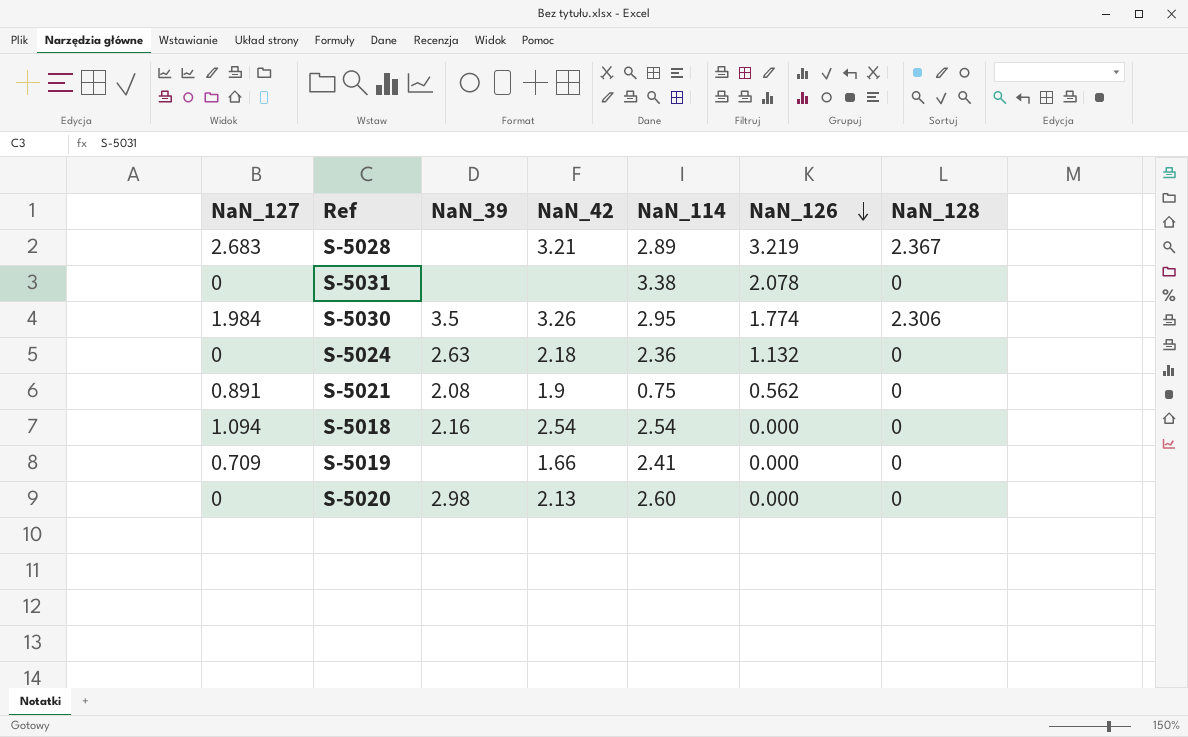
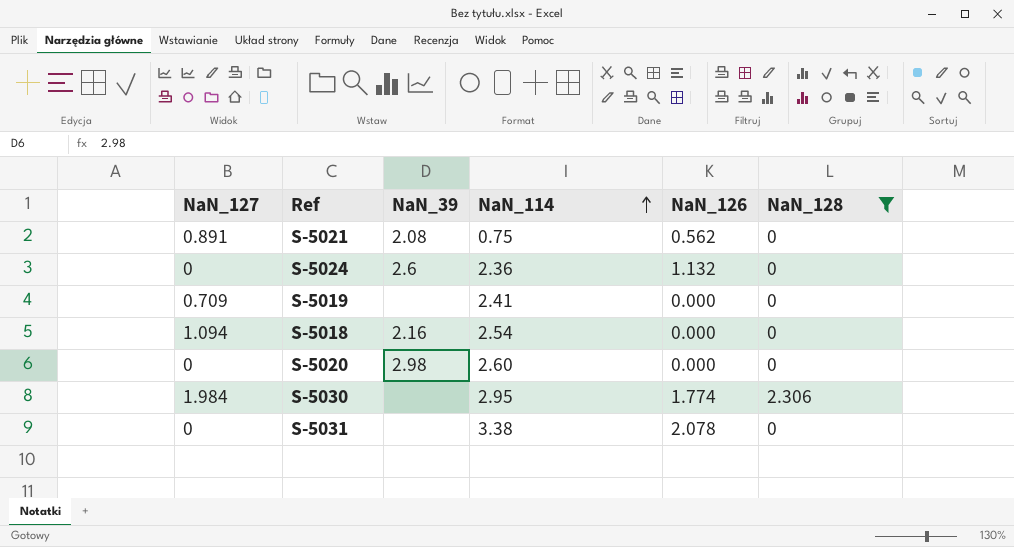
filter: none -> NaN_128 != 2.367
row order: NaN_126 descending -> NaN_114 ascending
column NaN_42 | position: 4 -> none
S-5024 | NaN_39: 2.63 -> 2.6
S-5030 | NaN_39: 3.5 -> none

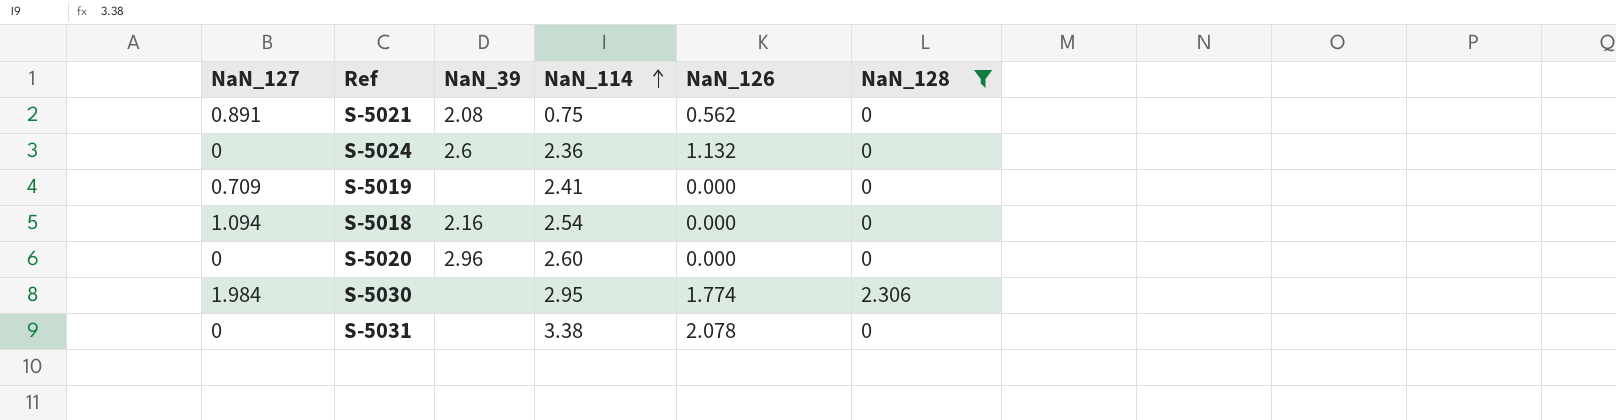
S-5020 | NaN_39: 2.98 -> 2.96

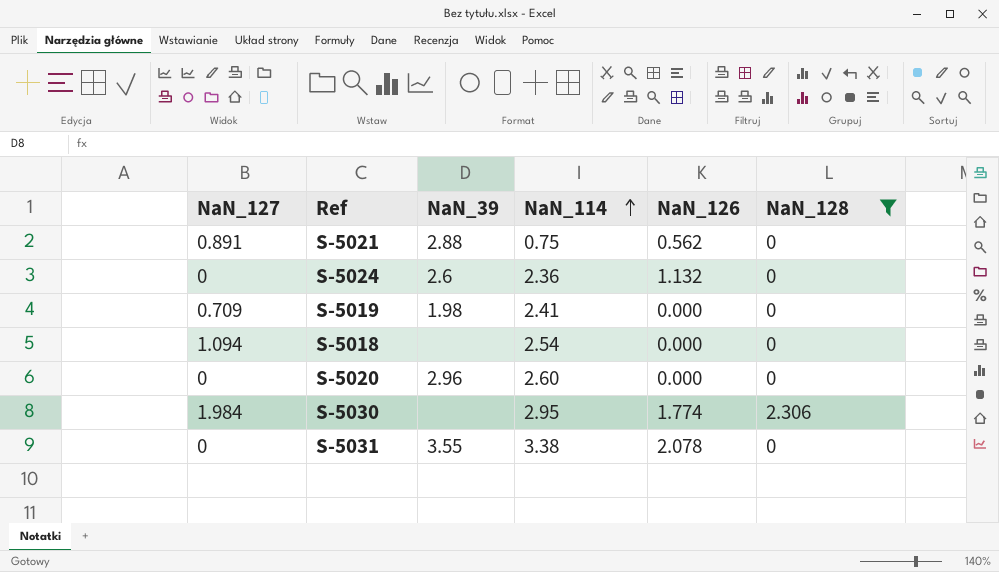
S-5021 | NaN_39: 2.08 -> 2.88
S-5019 | NaN_39: none -> 1.98
S-5018 | NaN_39: 2.16 -> none
S-5031 | NaN_39: none -> 3.55

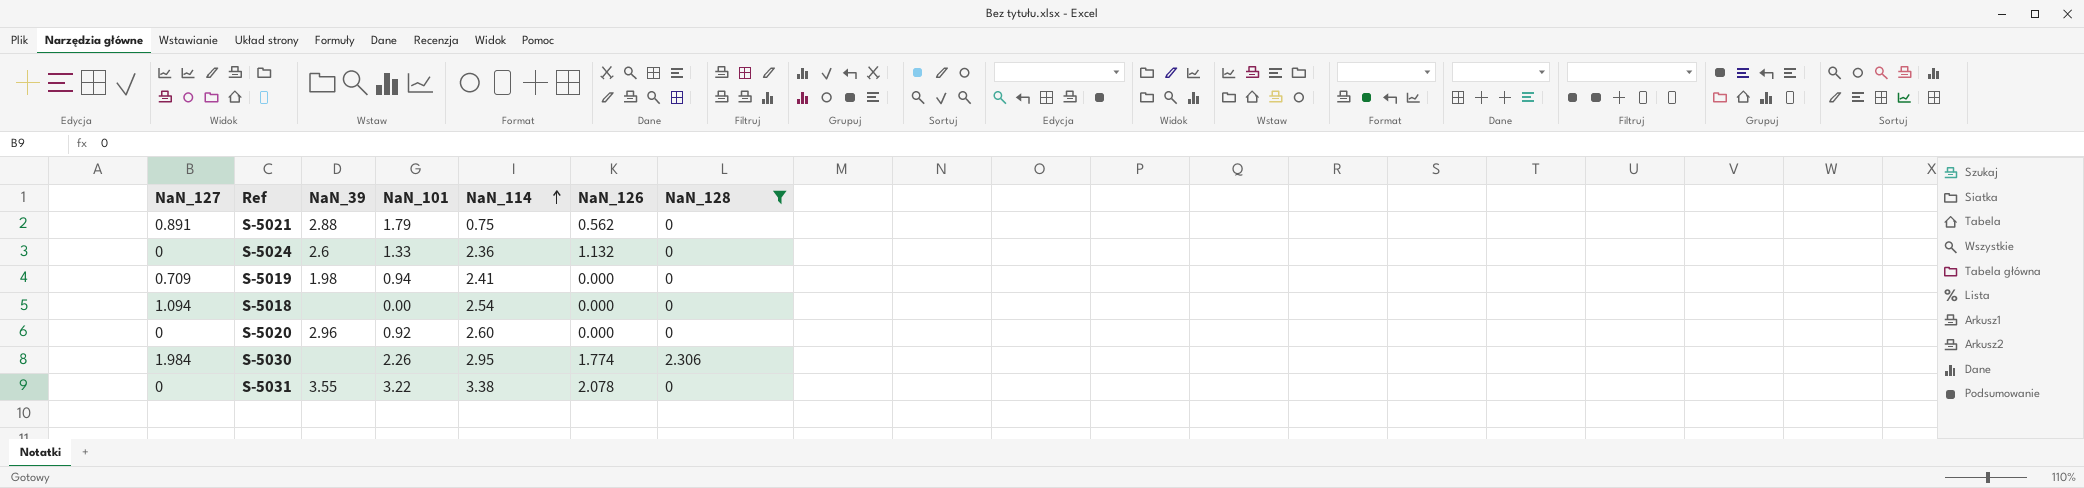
column NaN_101 | position: none -> 4

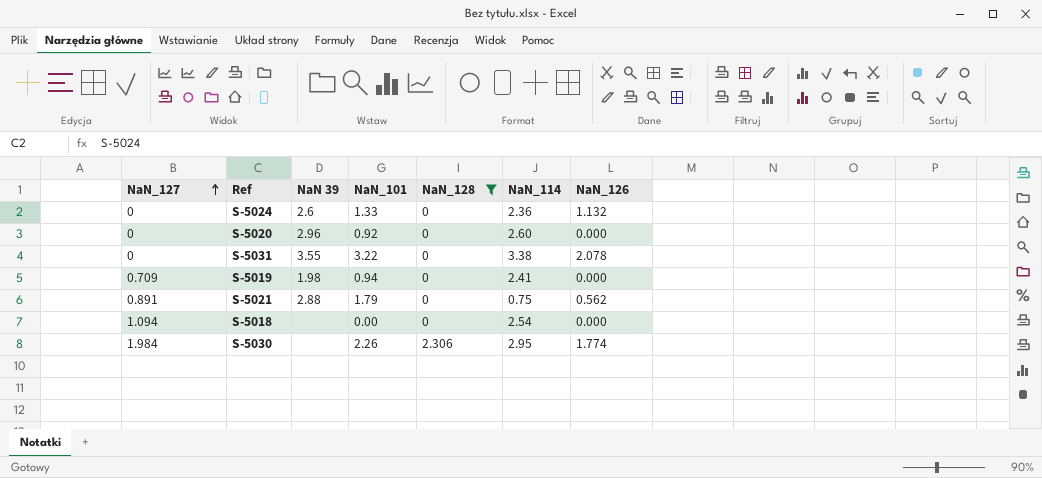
row order: NaN_114 ascending -> NaN_127 ascending
column name: NaN_39 -> NaN 39
column NaN_128 | position: 7 -> 5

